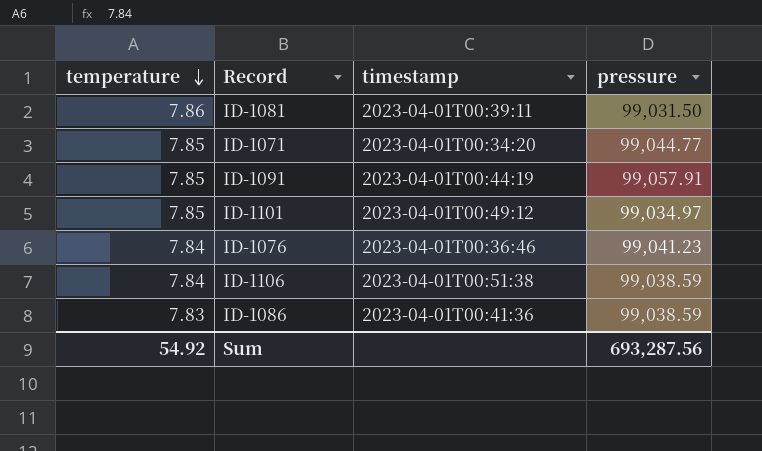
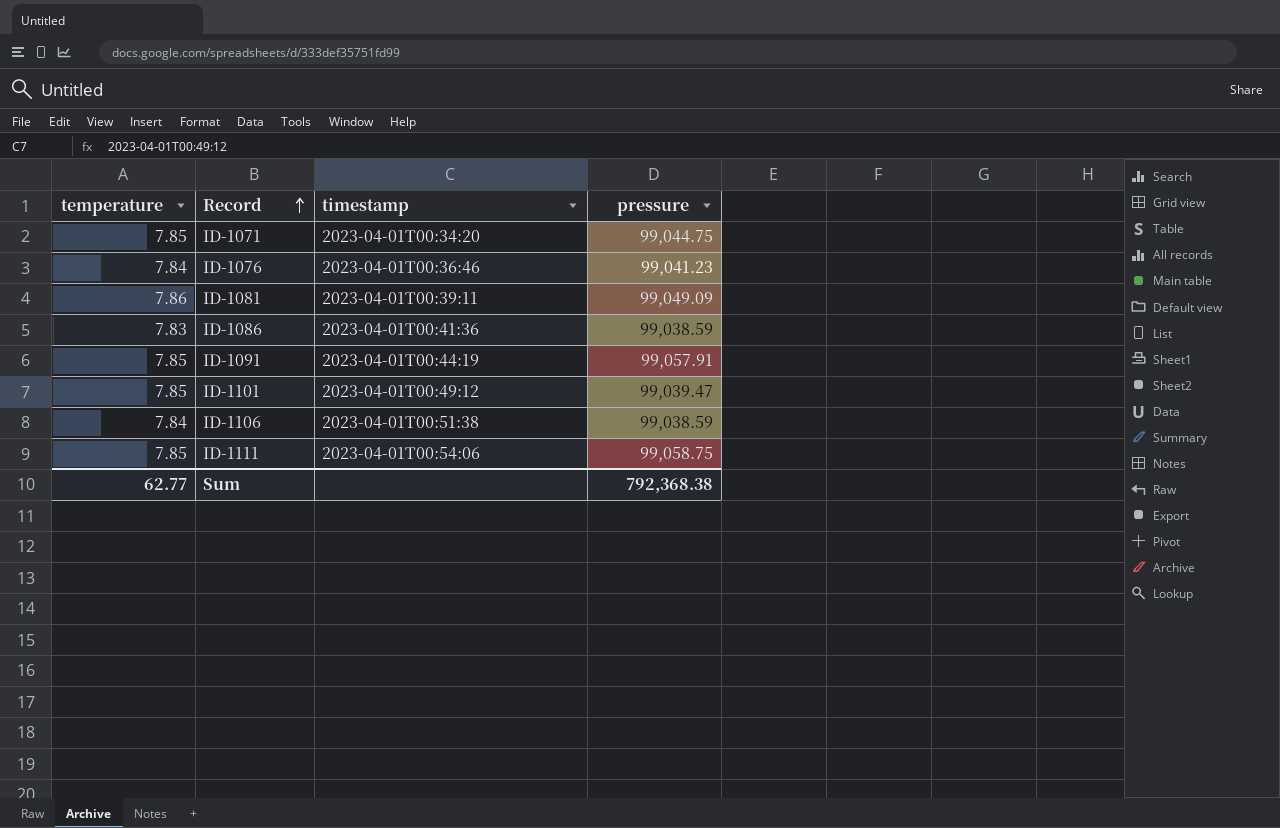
row order: temperature descending -> Record ascending
ID-1071 | pressure: 99,044.77 -> 99,044.75
ID-1081 | pressure: 99,031.50 -> 99,049.09
ID-1101 | pressure: 99,034.97 -> 99,039.47
row ID-1111: none -> 7.85 | 2023-04-01T00:54:06 | 99,058.75
Sum | temperature: 54.92 -> 62.77
Sum | pressure: 693,287.56 -> 792,368.38

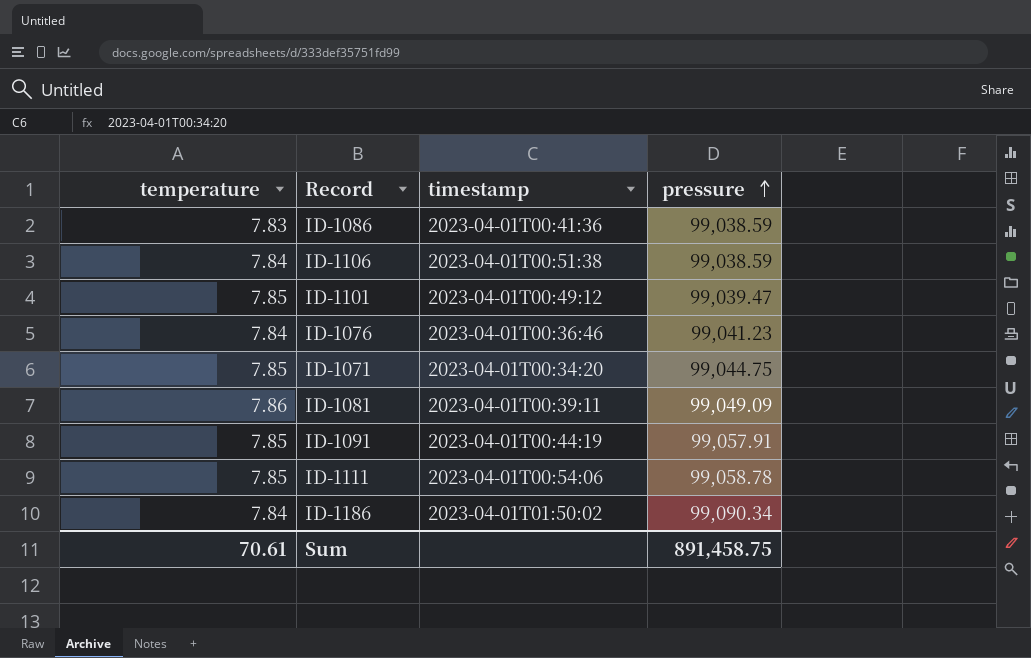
row order: Record ascending -> pressure ascending
ID-1111 | pressure: 99,058.75 -> 99,058.78
row ID-1186: none -> 7.84 | 2023-04-01T01:50:02 | 99,090.34
Sum | temperature: 62.77 -> 70.61
Sum | pressure: 792,368.38 -> 891,458.75

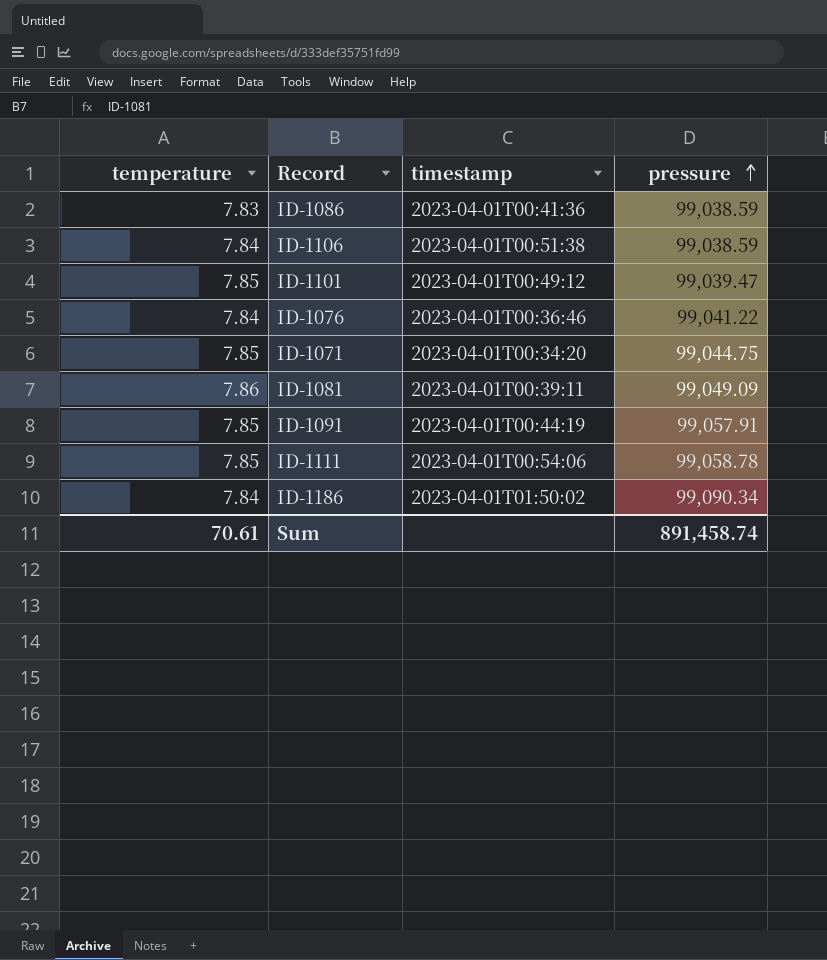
ID-1076 | pressure: 99,041.23 -> 99,041.22
Sum | pressure: 891,458.75 -> 891,458.74

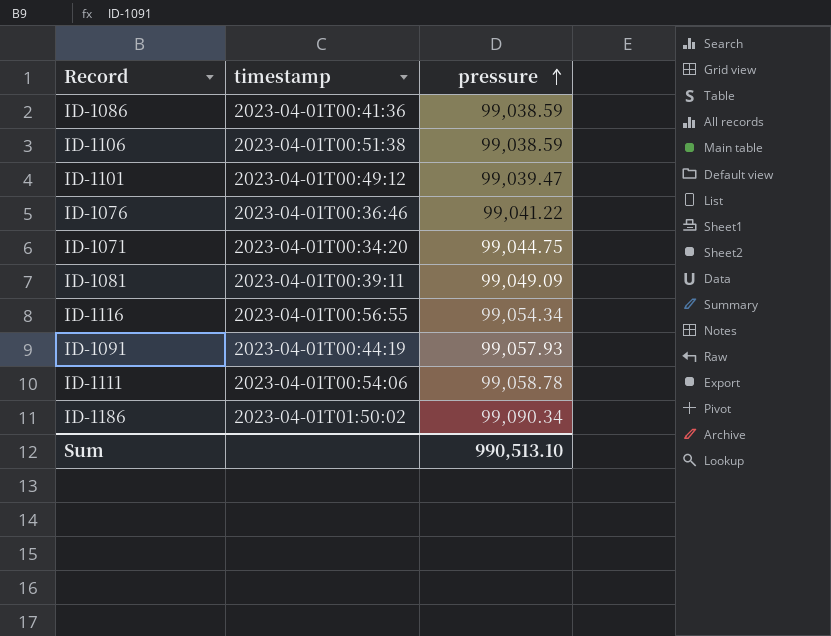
column temperature | position: 1 -> none
row ID-1116: none -> 2023-04-01T00:56:55 | 99,054.34
ID-1091 | pressure: 99,057.91 -> 99,057.93
Sum | pressure: 891,458.74 -> 990,513.10

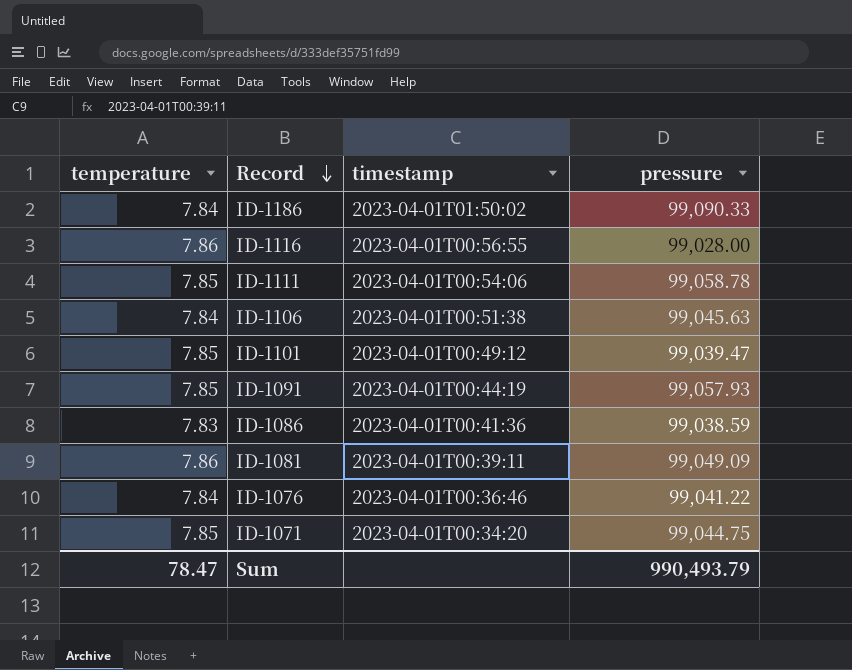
row order: pressure ascending -> Record descending
column temperature | position: none -> 1
ID-1186 | pressure: 99,090.34 -> 99,090.33
ID-1116 | pressure: 99,054.34 -> 99,028.00
ID-1106 | pressure: 99,038.59 -> 99,045.63
Sum | pressure: 990,513.10 -> 990,493.79

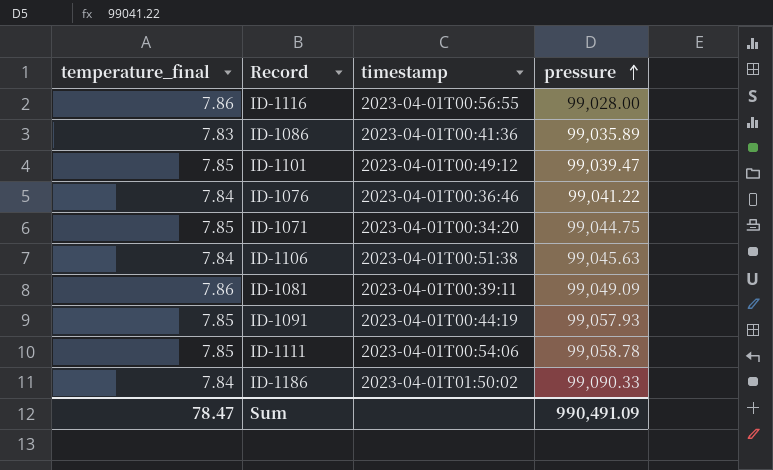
row order: Record descending -> pressure ascending
column name: temperature -> temperature_final
ID-1086 | pressure: 99,038.59 -> 99,035.89
Sum | pressure: 990,493.79 -> 990,491.09

